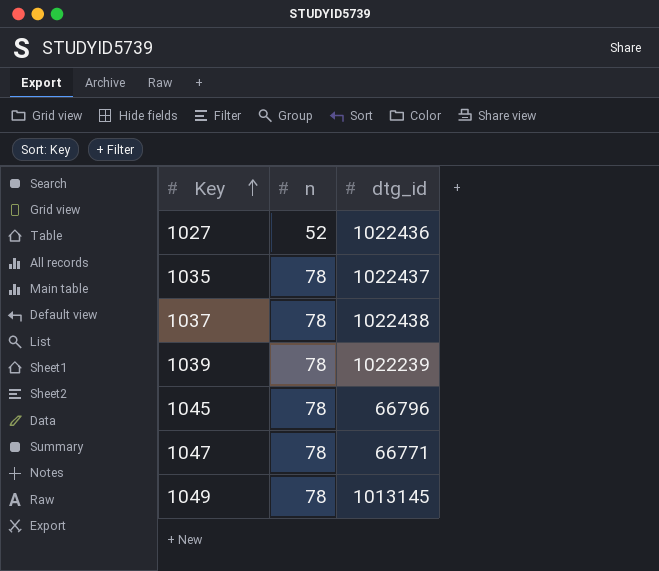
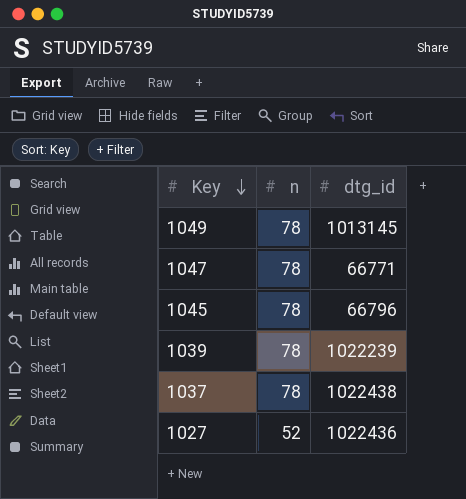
row order: Key ascending -> Key descending
row 1035: 78 | 1022437 -> none

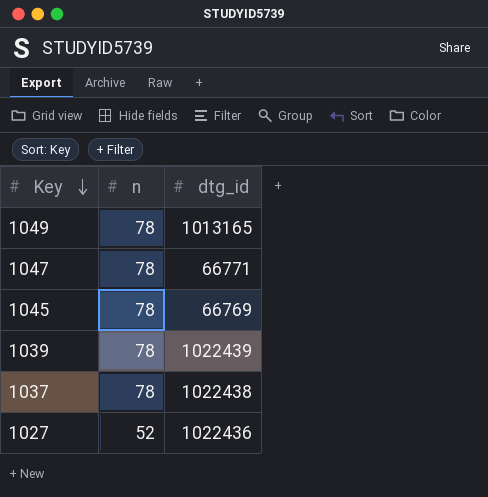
1049 | dtg_id: 1013145 -> 1013165
1045 | dtg_id: 66796 -> 66769
1039 | dtg_id: 1022239 -> 1022439

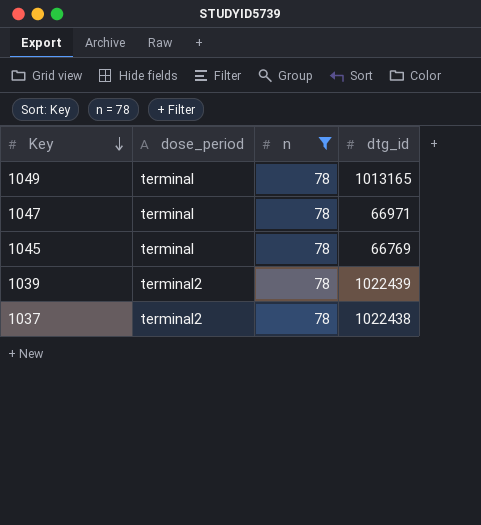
filter: none -> n = 78
column dose_period | position: none -> 2
1047 | dtg_id: 66771 -> 66971

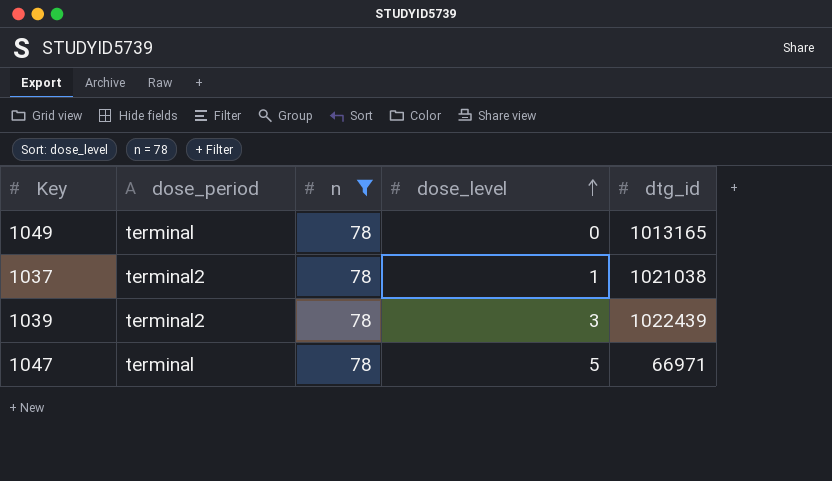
row order: Key descending -> dose_level ascending
column dose_level | position: none -> 4
row 1045: terminal | 78 | 66769 -> none
1037 | dtg_id: 1022438 -> 1021038

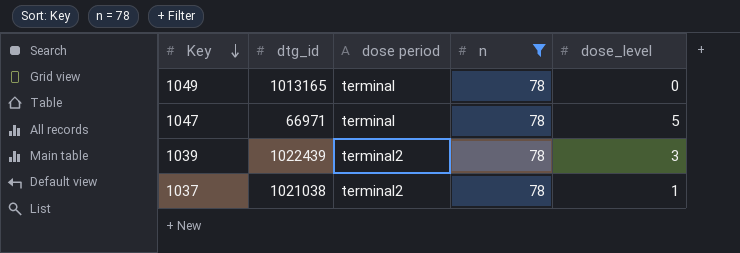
row order: dose_level ascending -> Key descending
column dtg_id | position: 5 -> 2
column name: dose_period -> dose period

